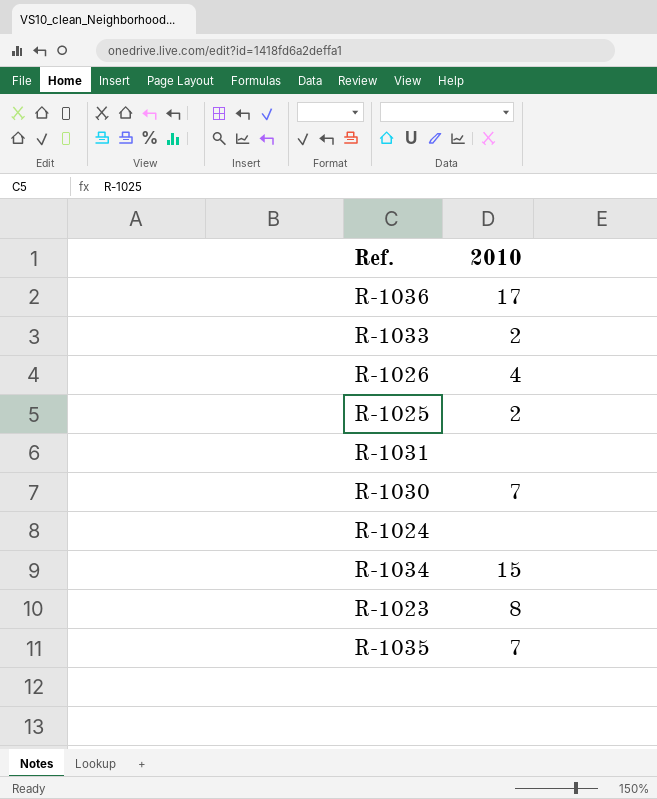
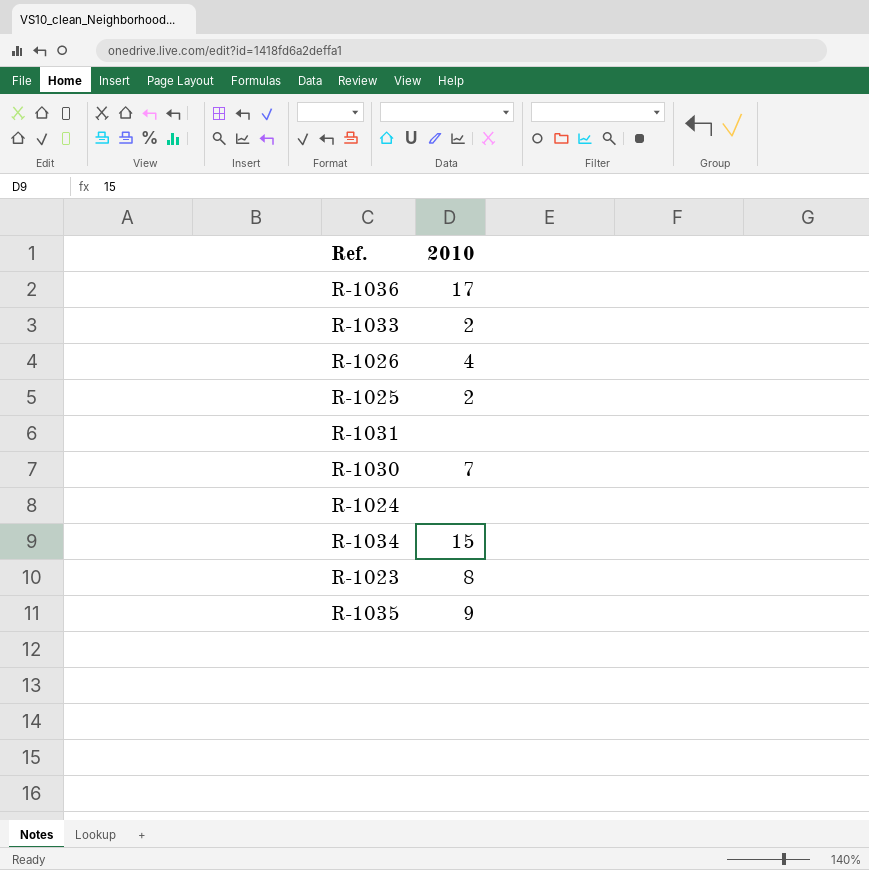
R-1035 | 2010: 7 -> 9

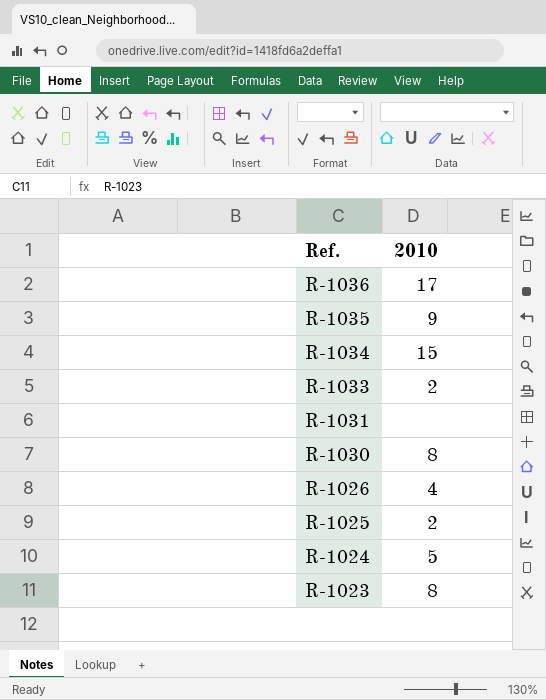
row order: none -> Ref. descending
R-1030 | 2010: 7 -> 8
R-1024 | 2010: none -> 5

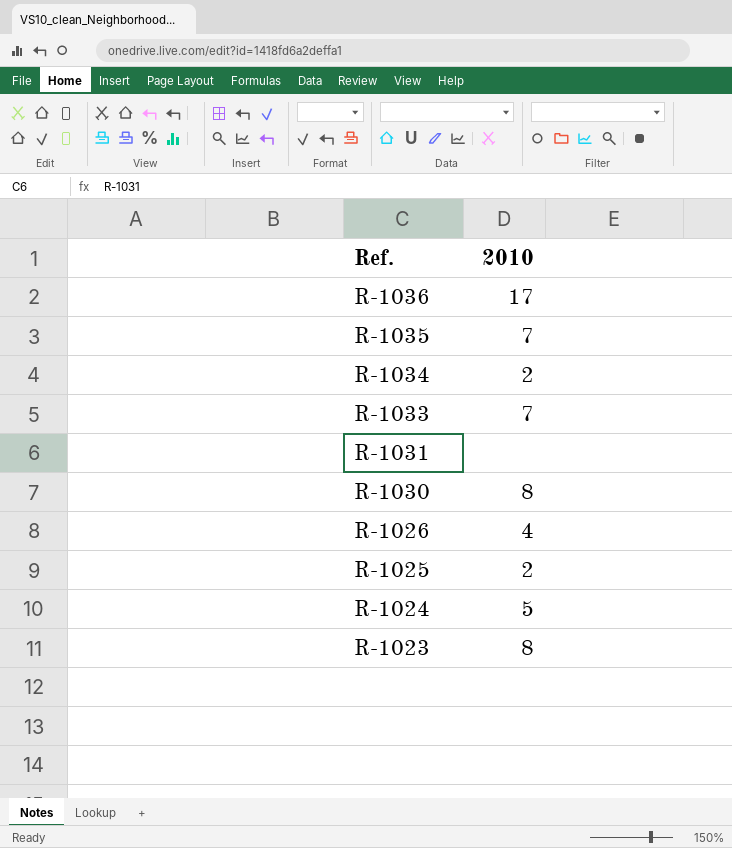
R-1035 | 2010: 9 -> 7
R-1034 | 2010: 15 -> 2
R-1033 | 2010: 2 -> 7

